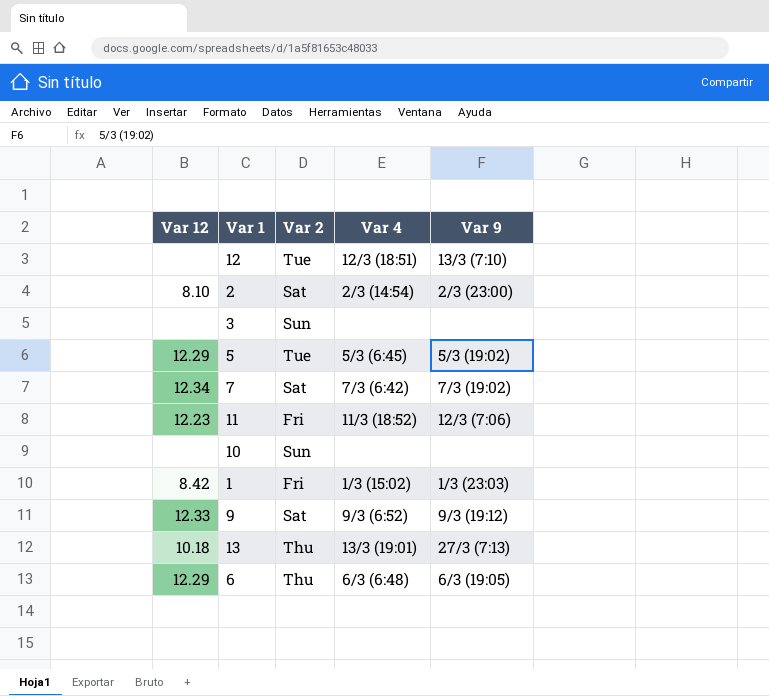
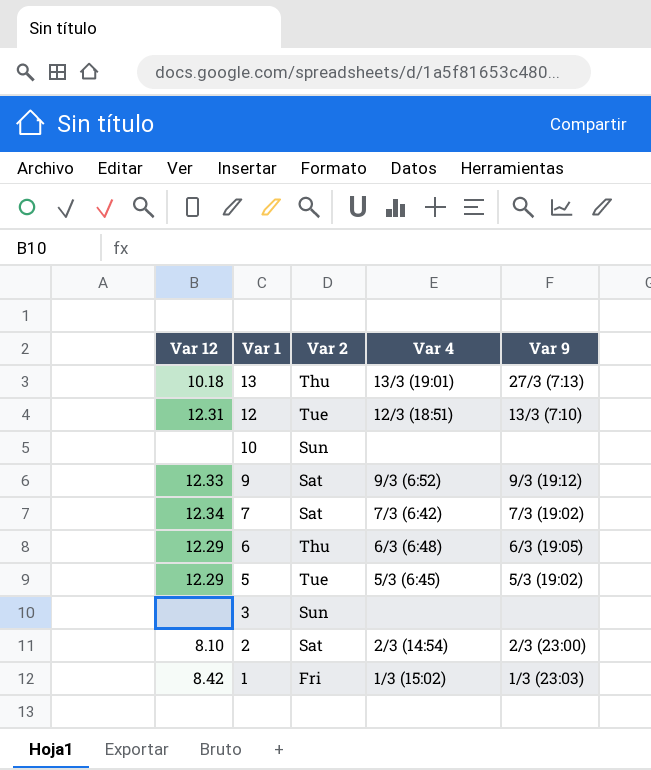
row order: none -> Var 1 descending
row 11: 12.23 | Fri | 11/3 (18:52) | 12/3 (7:06) -> none
12 | Var 12: none -> 12.31

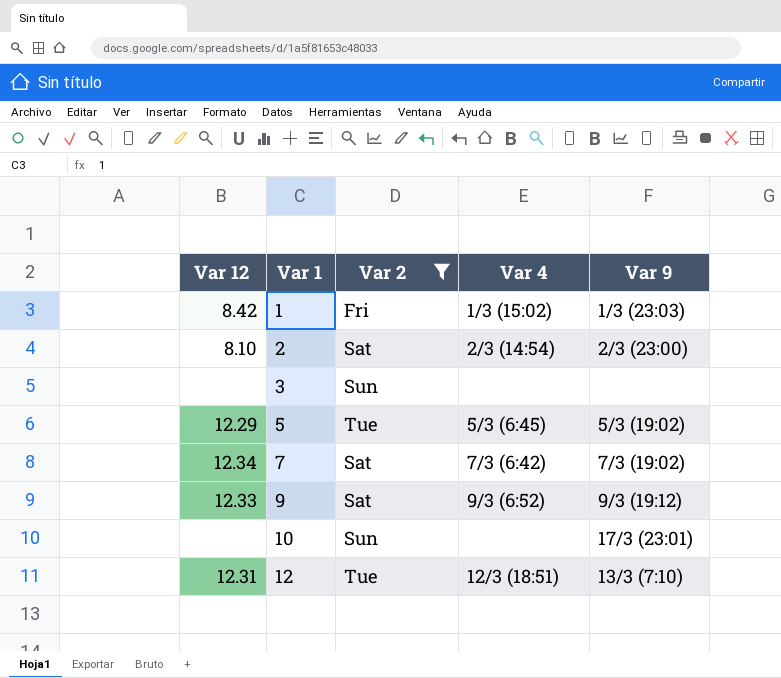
filter: none -> Var 2 != Thu
row order: Var 1 descending -> Var 1 ascending
10 | Var 9: none -> 17/3 (23:01)

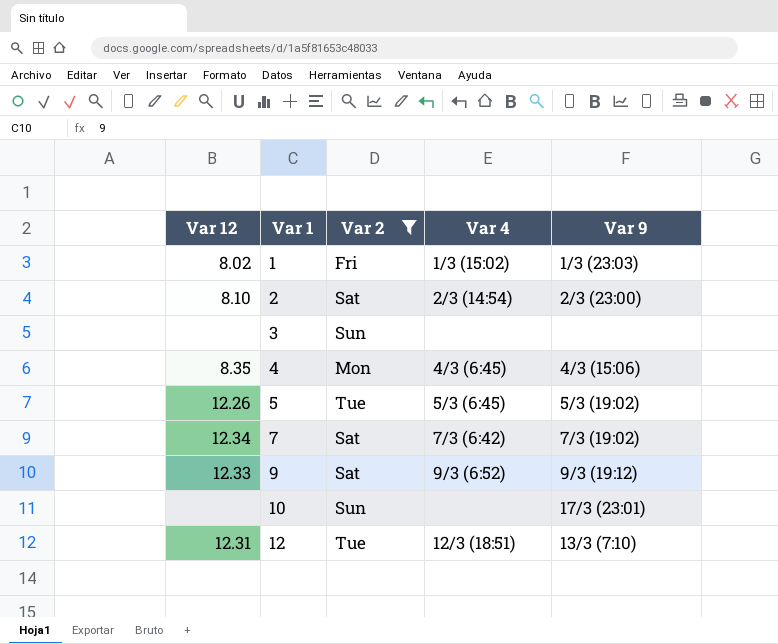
1 | Var 12: 8.42 -> 8.02
row 4: none -> 8.35 | Mon | 4/3 (6:45) | 4/3 (15:06)
5 | Var 12: 12.29 -> 12.26

